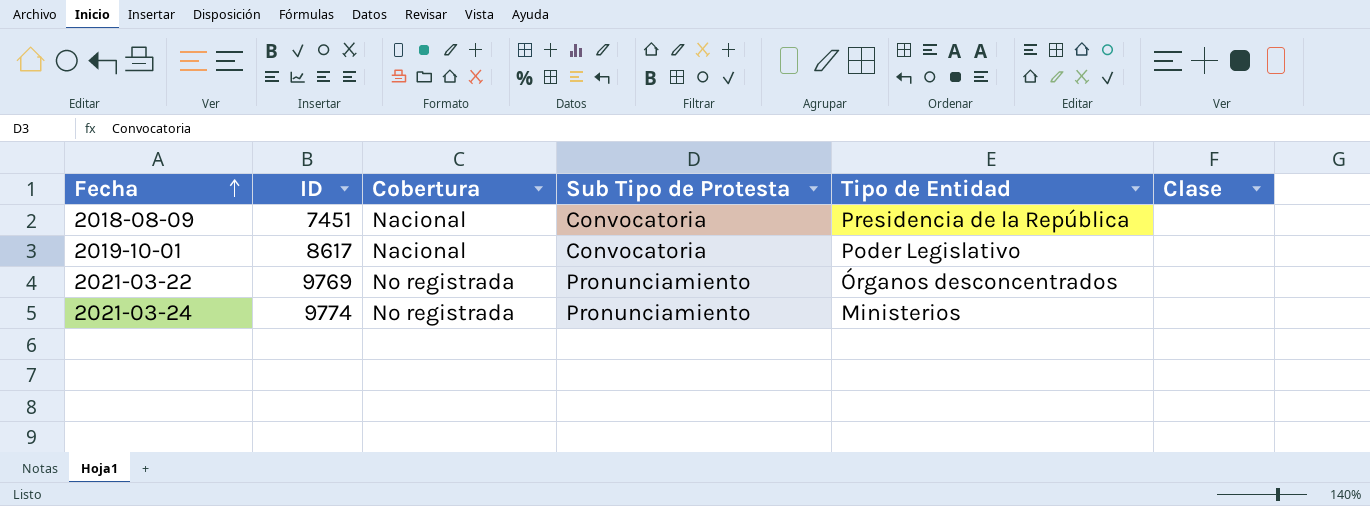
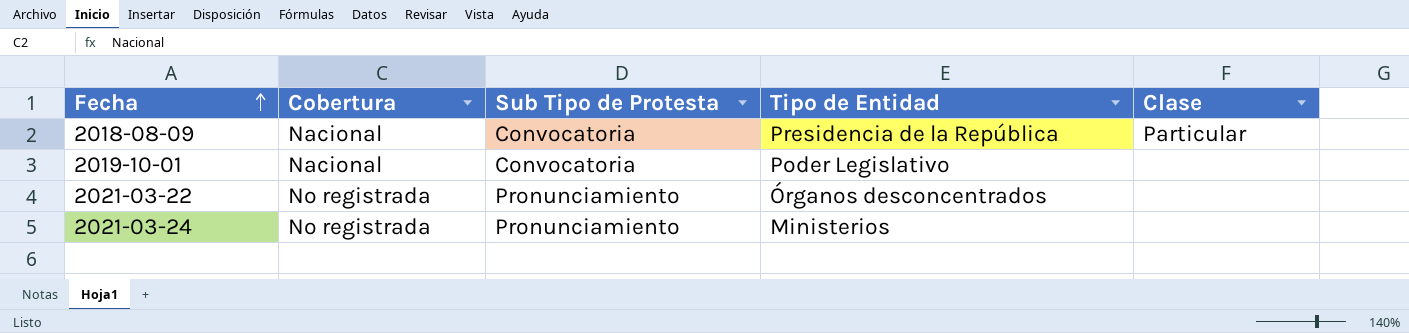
column ID | position: 2 -> none
2018-08-09 | Clase: none -> Particular

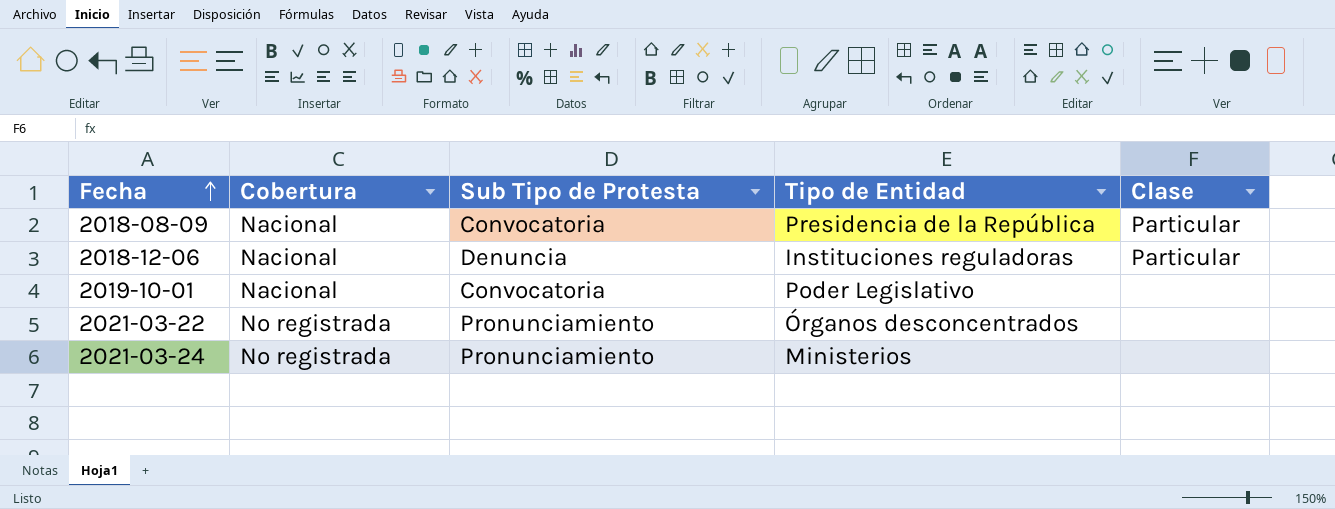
row 2018-12-06: none -> Nacional | Denuncia | Instituciones reguladoras | Particular

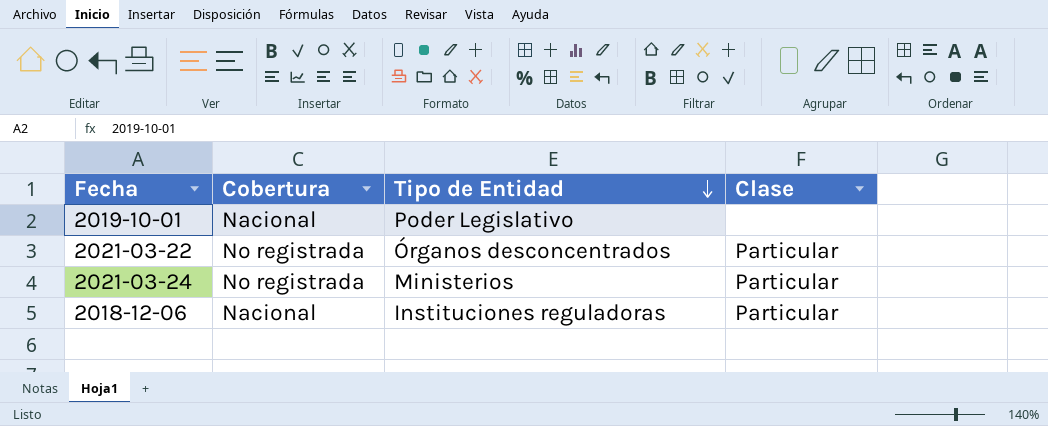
row order: Fecha ascending -> Tipo de Entidad descending
column Sub Tipo de Protesta | position: 3 -> none
row 2018-08-09: Nacional | Convocatoria | Presidencia de la República | Particular -> none
2021-03-22 | Clase: none -> Particular
2021-03-24 | Clase: none -> Particular

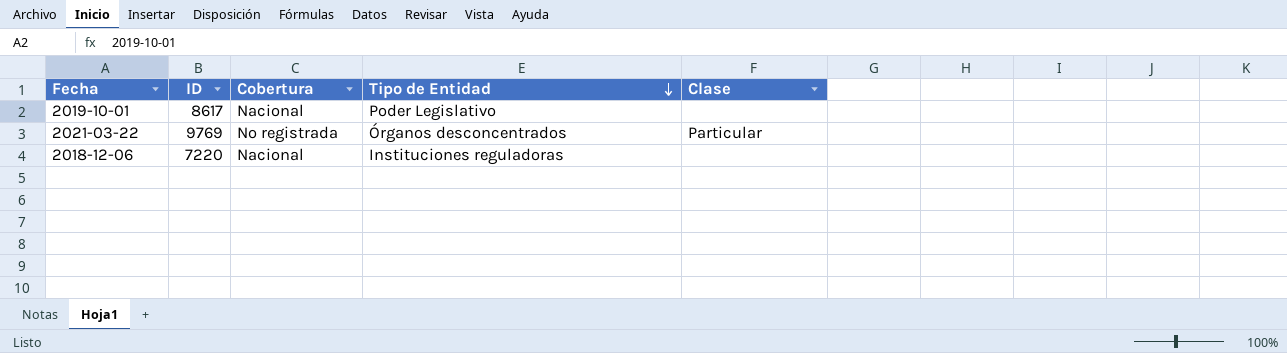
column ID | position: none -> 2
row 2021-03-24: No registrada | Ministerios | Particular -> none
2018-12-06 | Clase: Particular -> none

